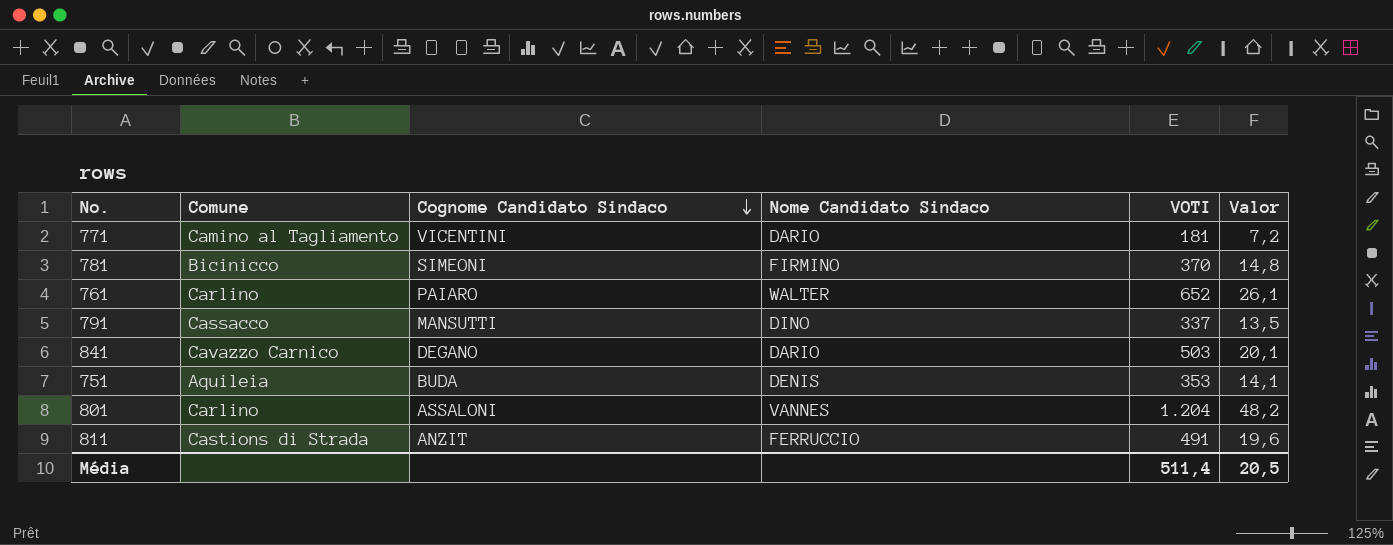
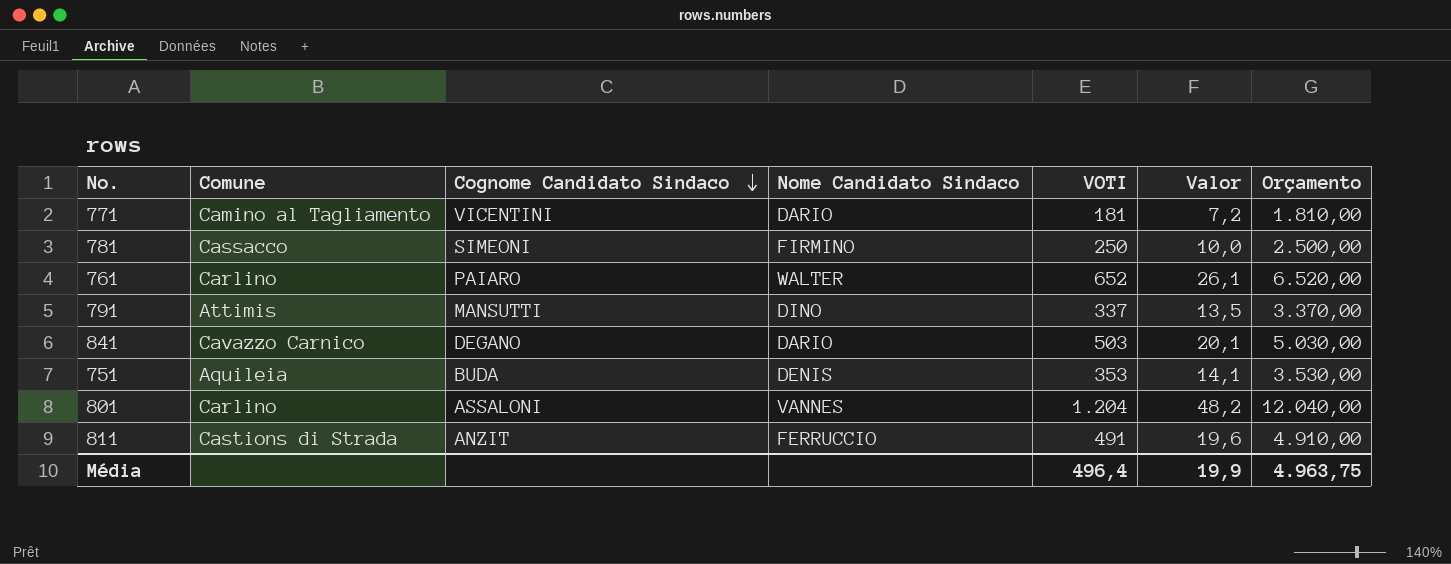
column Orçamento | formula: none -> [VOTI] * 10
781 | Comune: Bicinicco -> Cassacco
781 | VOTI: 370 -> 250
781 | Valor: 14,8 -> 10,0
791 | Comune: Cassacco -> Attimis
Média | VOTI: 511,4 -> 496,4
Média | Valor: 20,5 -> 19,9

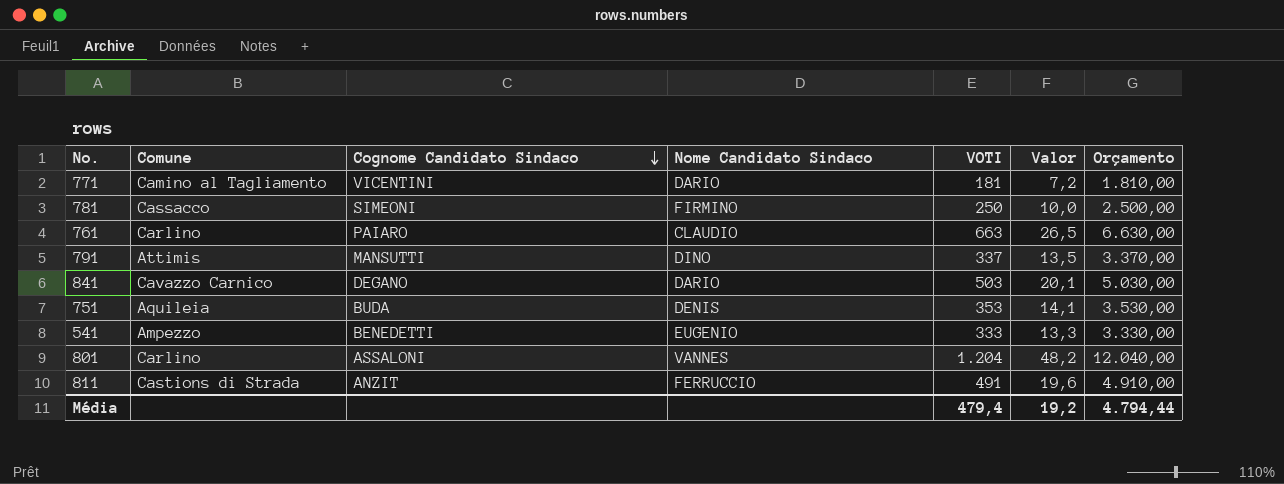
761 | Nome Candidato Sindaco: WALTER -> CLAUDIO
761 | VOTI: 652 -> 663
761 | Valor: 26,1 -> 26,5
761 | Orçamento: 6.520,00 -> 6.630,00
row 541: none -> Ampezzo | BENEDETTI | EUGENIO | 333 | 13,3 | 3.330,00
Média | VOTI: 496,4 -> 479,4
Média | Valor: 19,9 -> 19,2
Média | Orçamento: 4.963,75 -> 4.794,44

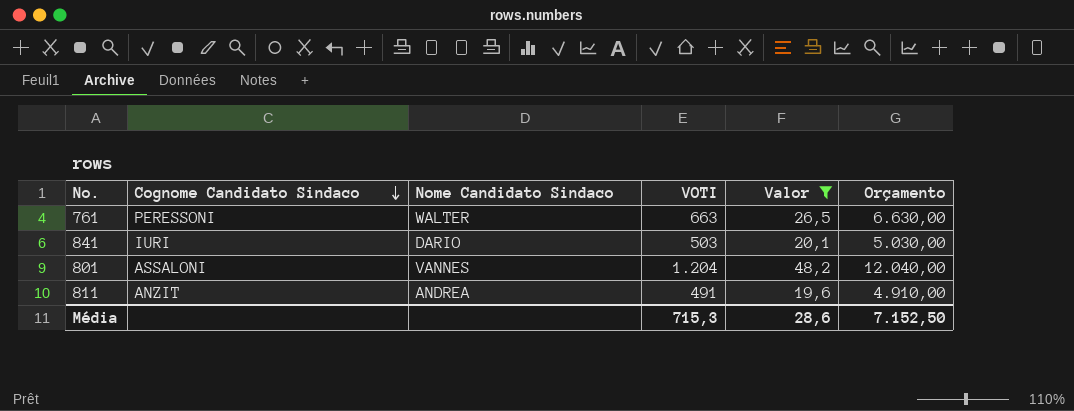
filter: none -> Valor >= 19,6
column Comune | position: 2 -> none
761 | Cognome Candidato Sindaco: PAIARO -> PERESSONI
761 | Nome Candidato Sindaco: CLAUDIO -> WALTER
841 | Cognome Candidato Sindaco: DEGANO -> IURI
811 | Nome Candidato Sindaco: FERRUCCIO -> ANDREA
Média | VOTI: 479,4 -> 715,3
Média | Valor: 19,2 -> 28,6
Média | Orçamento: 4.794,44 -> 7.152,50

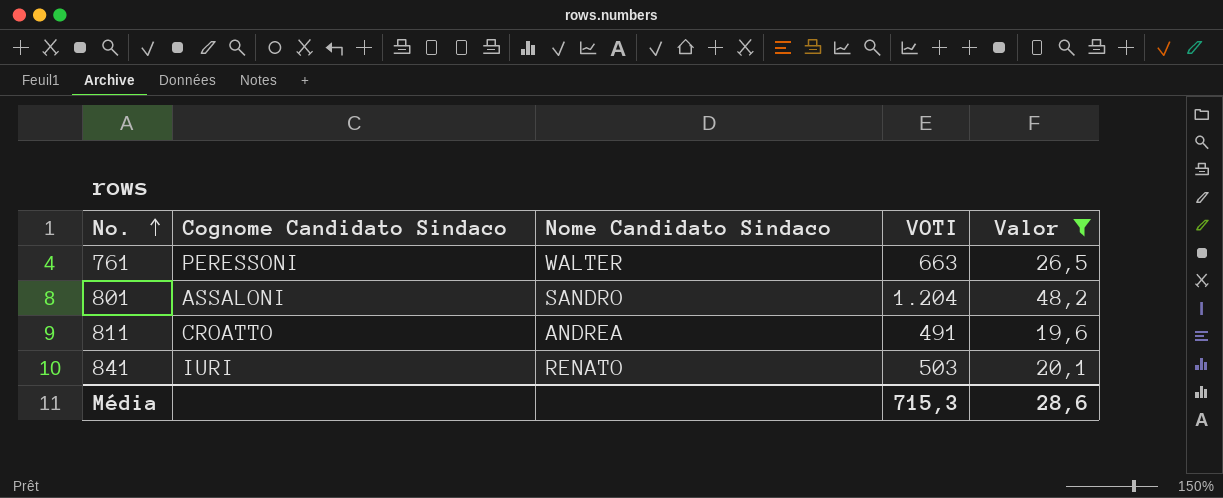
row order: Cognome Candidato Sindaco descending -> No. ascending
column Orçamento | formula: [VOTI] * 10 -> none
801 | Nome Candidato Sindaco: VANNES -> SANDRO
811 | Cognome Candidato Sindaco: ANZIT -> CROATTO
841 | Nome Candidato Sindaco: DARIO -> RENATO

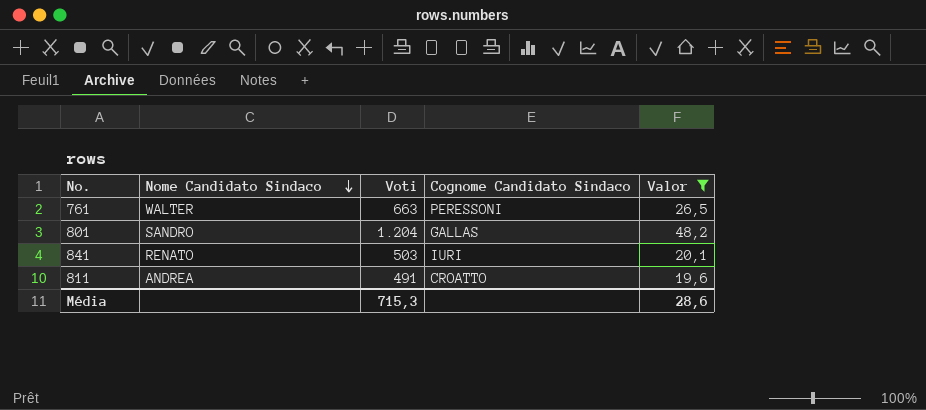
row order: No. ascending -> Nome Candidato Sindaco descending
column name: VOTI -> Voti
column Cognome Candidato Sindaco | position: 2 -> 4
801 | Cognome Candidato Sindaco: ASSALONI -> GALLAS

